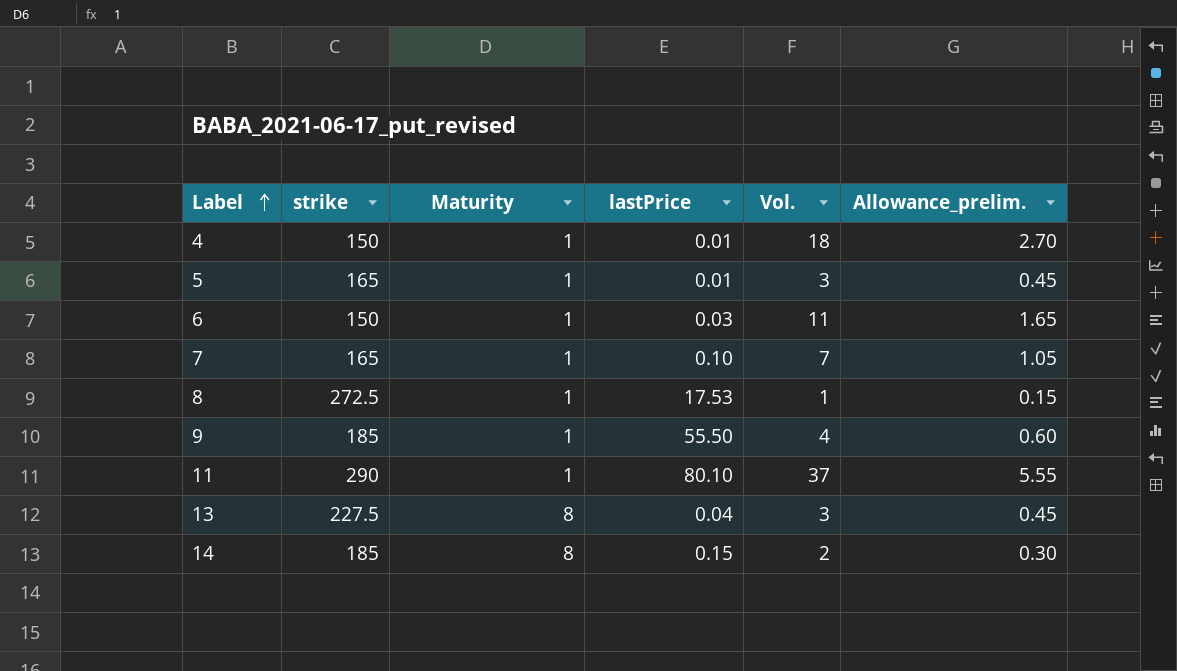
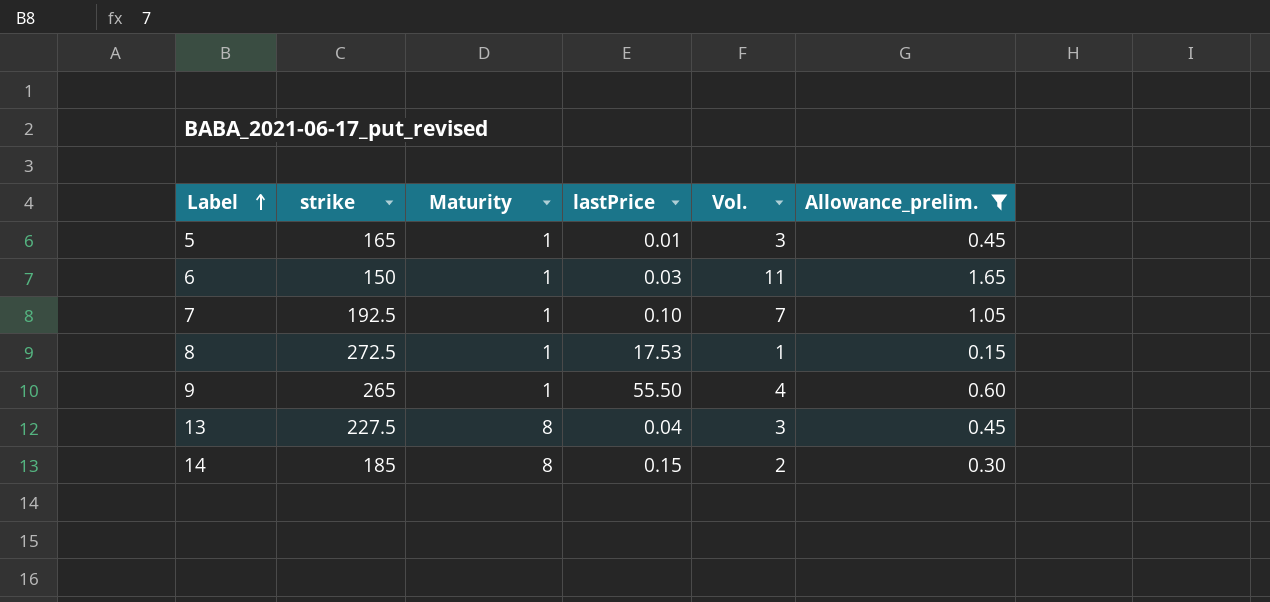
filter: none -> Allowance_prelim. <= 1.65
7 | strike: 165 -> 192.5
9 | strike: 185 -> 265

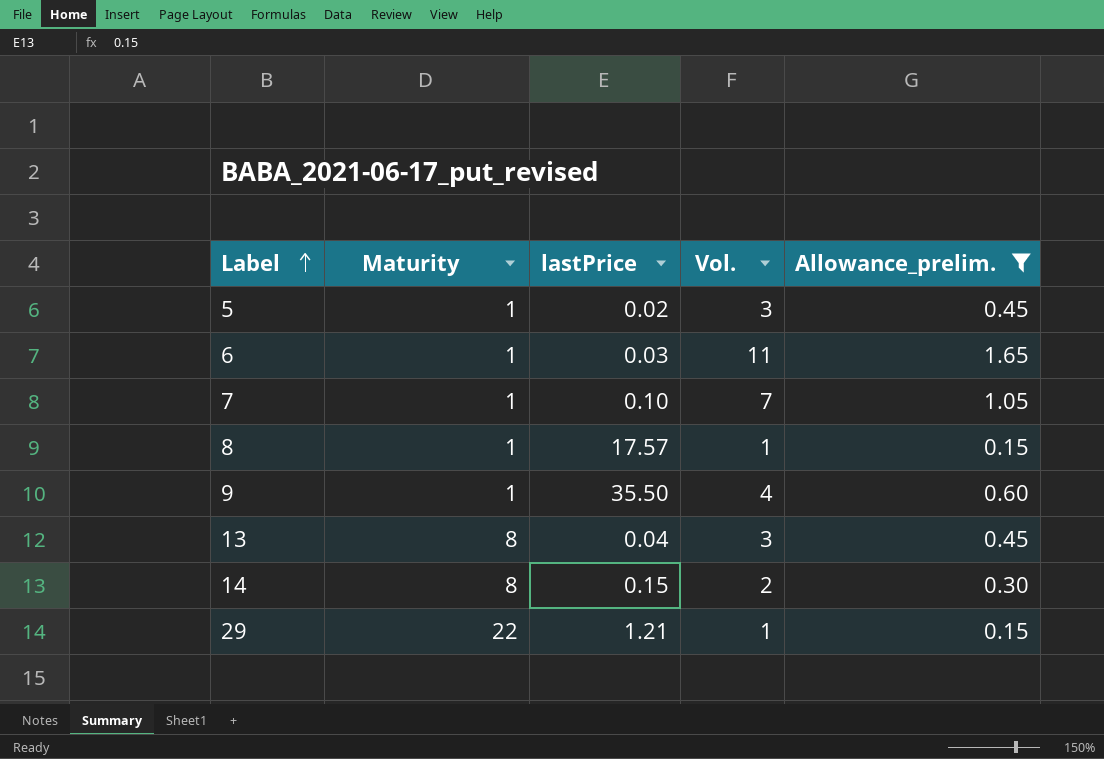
column strike | position: 2 -> none
5 | lastPrice: 0.01 -> 0.02
8 | lastPrice: 17.53 -> 17.57
9 | lastPrice: 55.50 -> 35.50
row 29: none -> 22 | 1.21 | 1 | 0.15

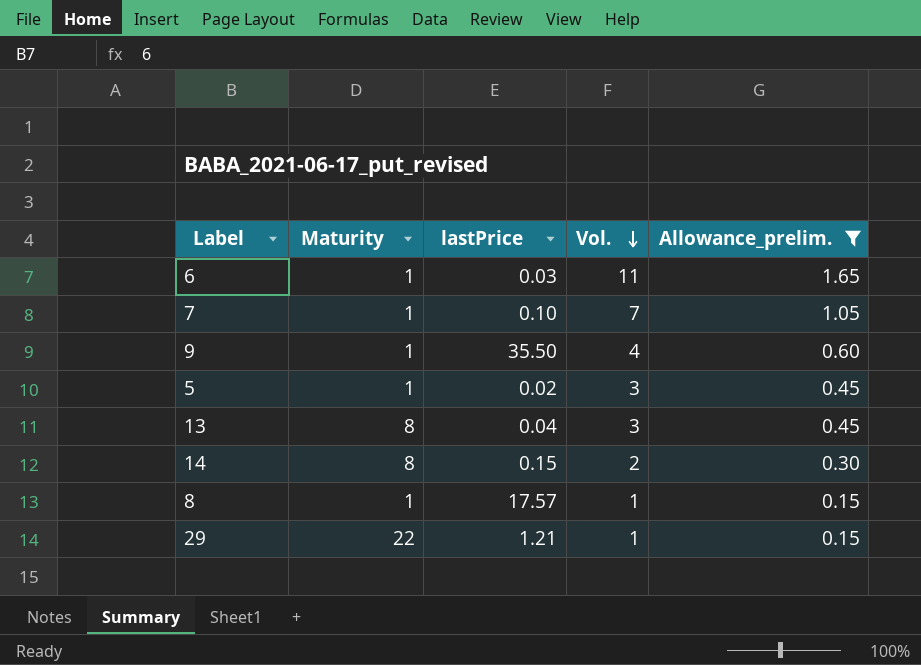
row order: Label ascending -> Vol. descending

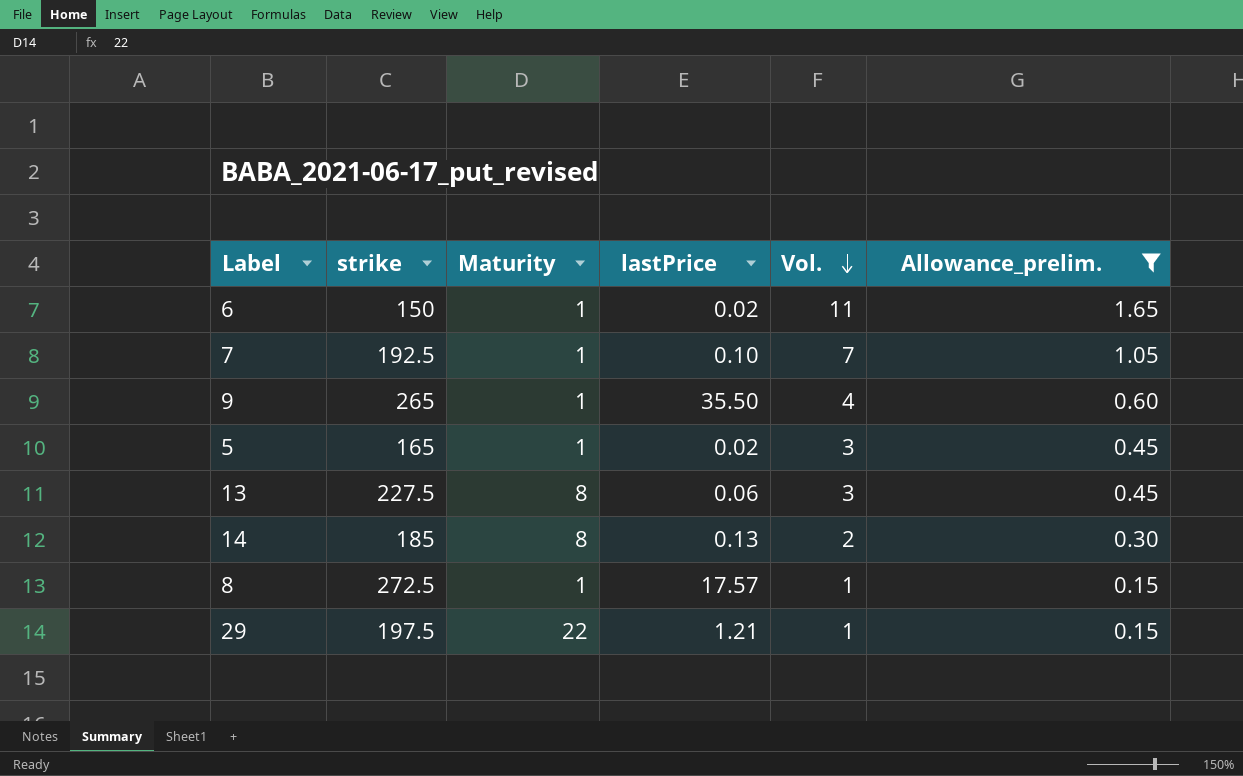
column strike | position: none -> 2
6 | lastPrice: 0.03 -> 0.02
13 | lastPrice: 0.04 -> 0.06
14 | lastPrice: 0.15 -> 0.13

